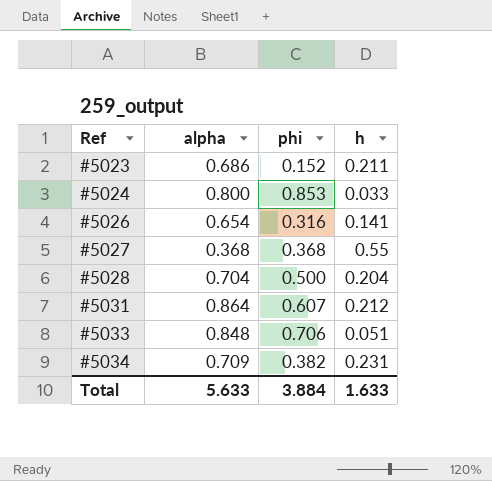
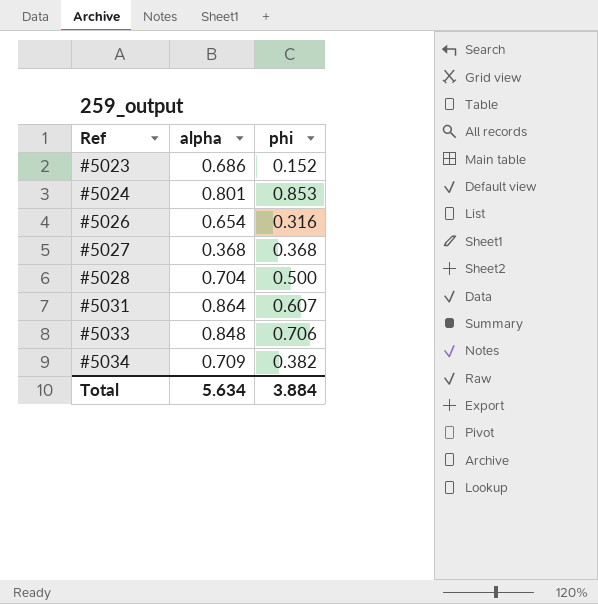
column h | position: 4 -> none
#5024 | alpha: 0.800 -> 0.801
Total | alpha: 5.633 -> 5.634

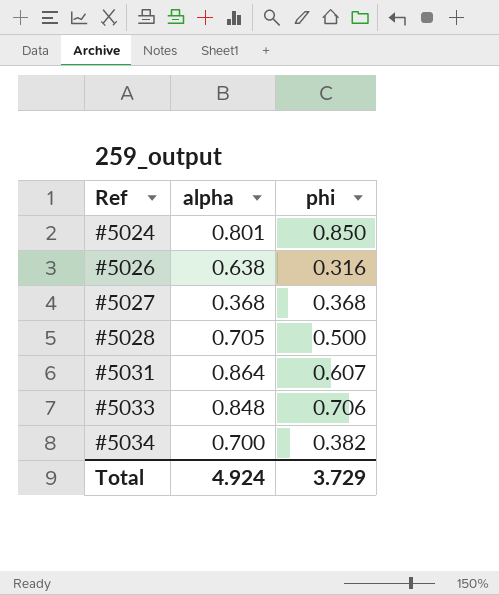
row #5023: 0.686 | 0.152 -> none
#5024 | phi: 0.853 -> 0.850
#5026 | alpha: 0.654 -> 0.638
#5028 | alpha: 0.704 -> 0.705
#5034 | alpha: 0.709 -> 0.700
Total | alpha: 5.634 -> 4.924
Total | phi: 3.884 -> 3.729

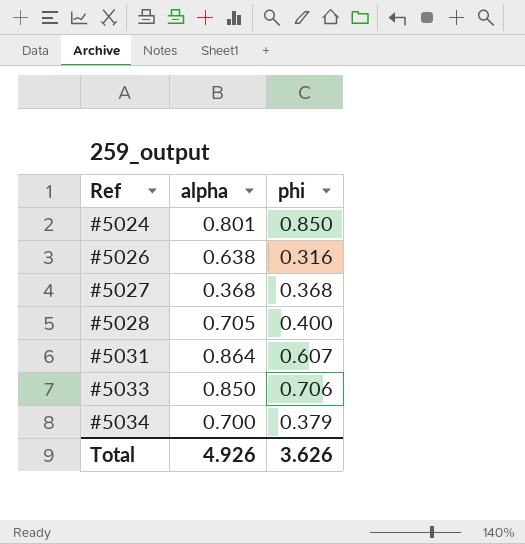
#5028 | phi: 0.500 -> 0.400
#5033 | alpha: 0.848 -> 0.850
#5034 | phi: 0.382 -> 0.379
Total | alpha: 4.924 -> 4.926
Total | phi: 3.729 -> 3.626

